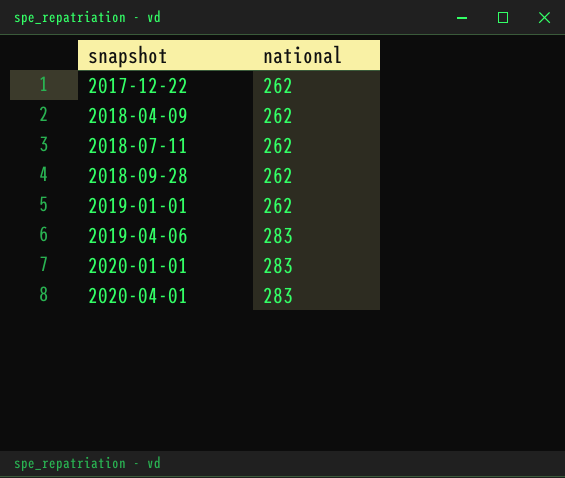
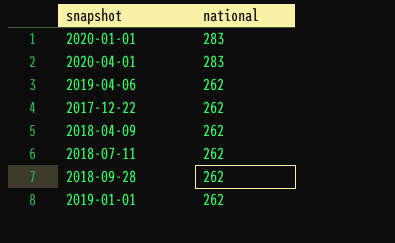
row order: snapshot ascending -> national descending
2019-04-06 | national: 283 -> 262

